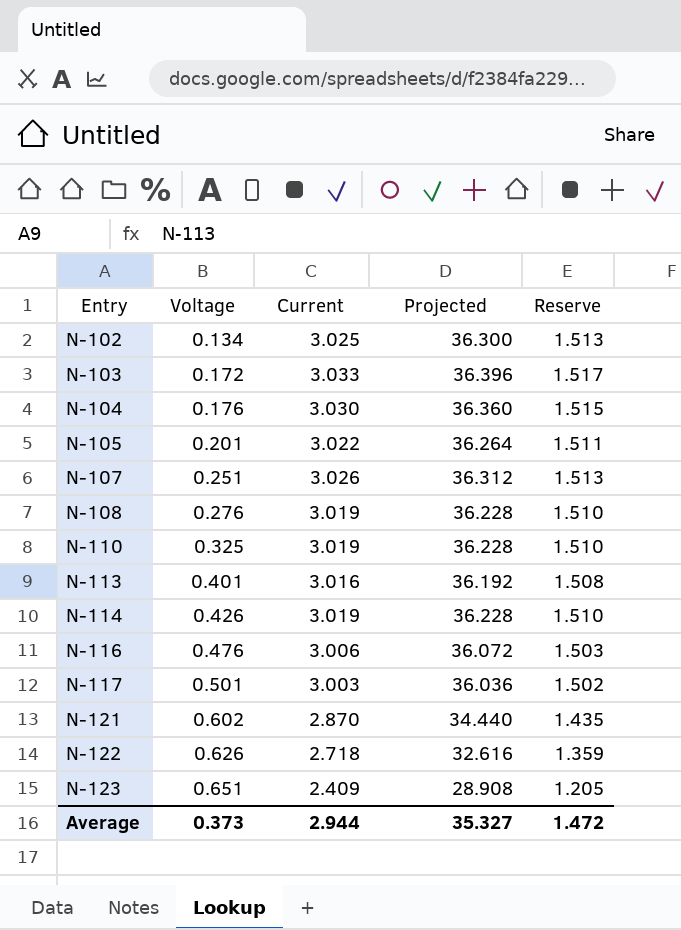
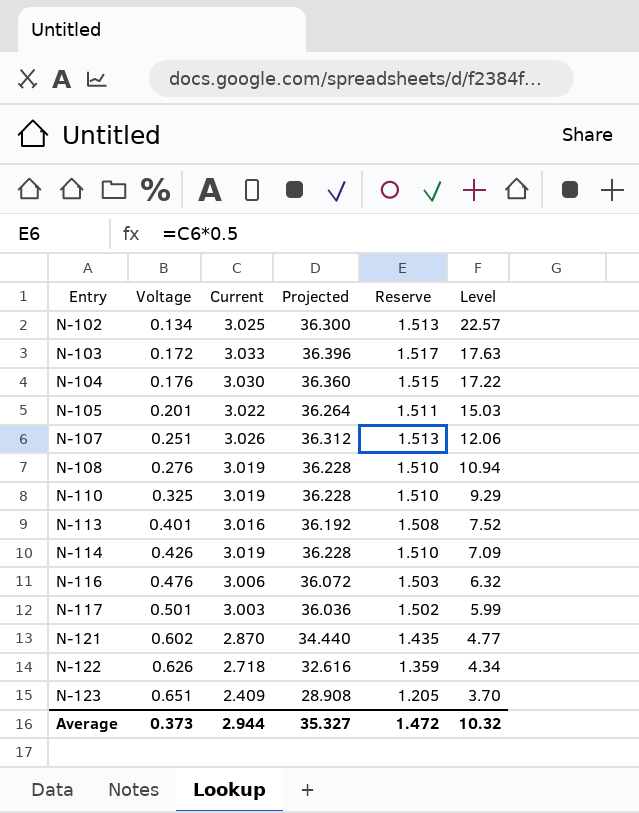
column Level | formula: none -> [Current] / [Voltage]

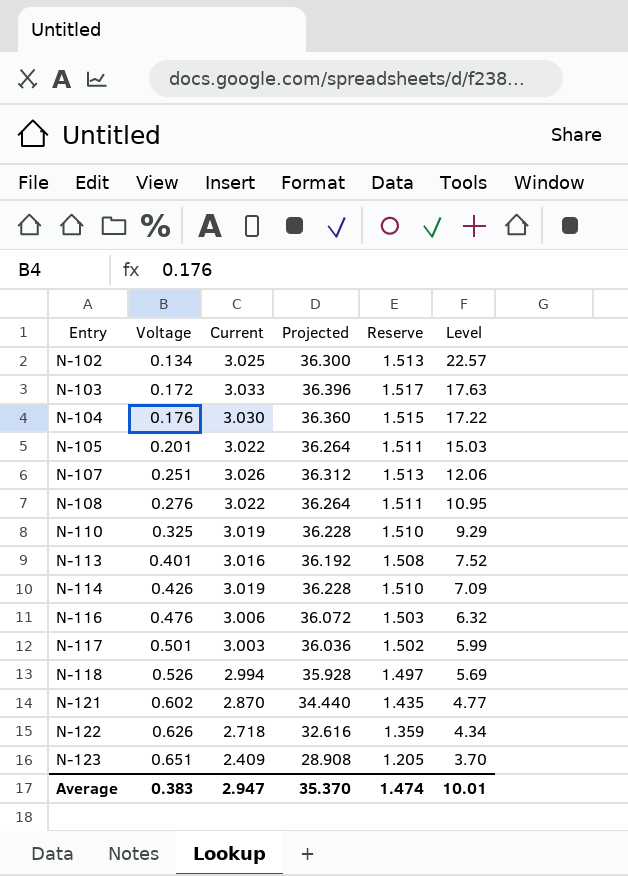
N-108 | Current: 3.019 -> 3.022
N-108 | Projected: 36.228 -> 36.264
N-108 | Reserve: 1.510 -> 1.511
N-108 | Level: 10.94 -> 10.95
row N-118: none -> 0.526 | 2.994 | 35.928 | 1.497 | 5.69
Average | Voltage: 0.373 -> 0.383
Average | Current: 2.944 -> 2.947
Average | Projected: 35.327 -> 35.370
Average | Reserve: 1.472 -> 1.474
Average | Level: 10.32 -> 10.01

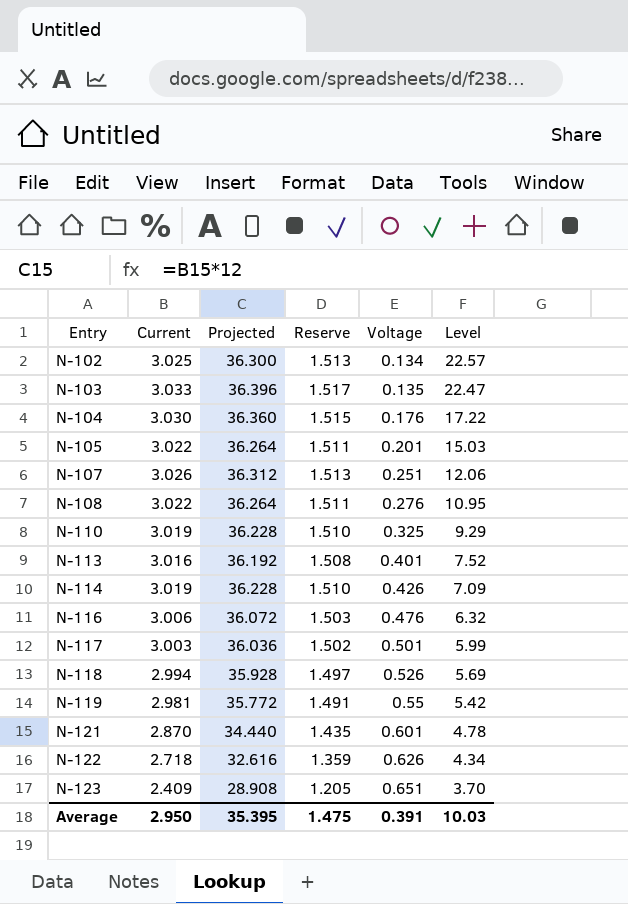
column Voltage | position: 2 -> 5
N-103 | Voltage: 0.172 -> 0.135
N-103 | Level: 17.63 -> 22.47
row N-119: none -> 2.981 | 35.772 | 1.491 | 0.55 | 5.42
N-121 | Voltage: 0.602 -> 0.601
N-121 | Level: 4.77 -> 4.78
Average | Current: 2.947 -> 2.950
Average | Projected: 35.370 -> 35.395
Average | Reserve: 1.474 -> 1.475
Average | Voltage: 0.383 -> 0.391
Average | Level: 10.01 -> 10.03

